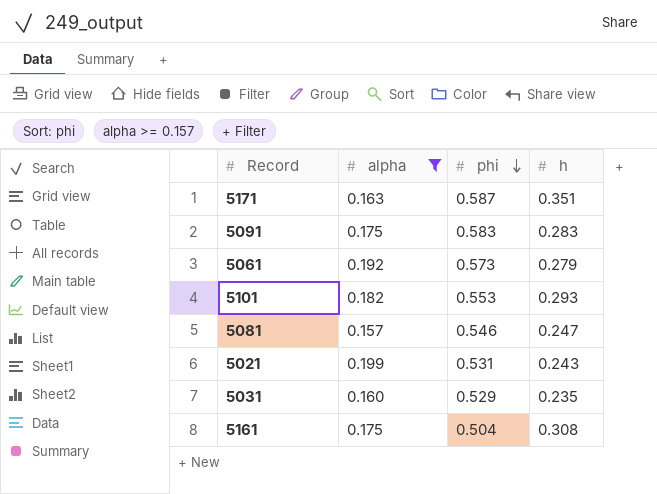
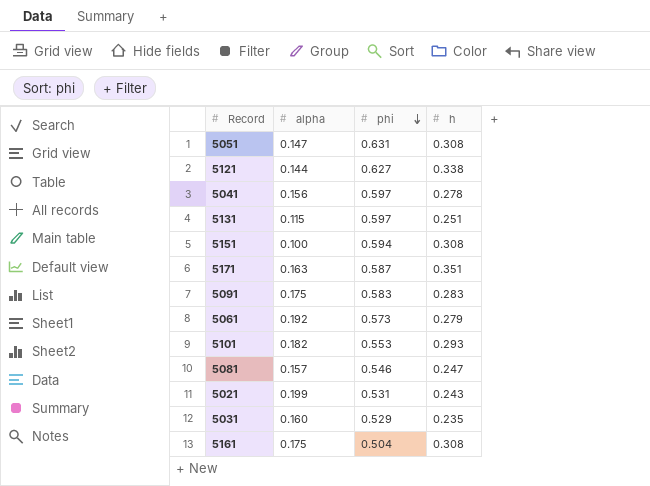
filter: alpha >= 0.157 -> none

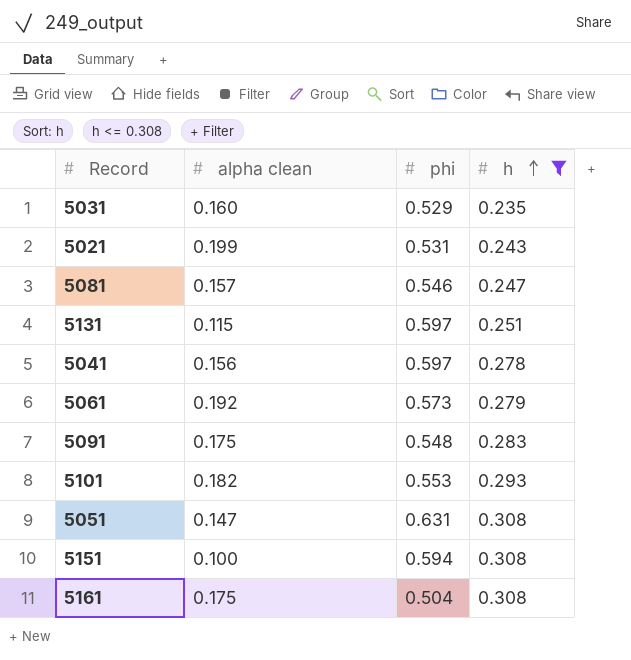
filter: none -> h <= 0.308
row order: phi descending -> h ascending
column name: alpha -> alpha clean
5091 | phi: 0.583 -> 0.548

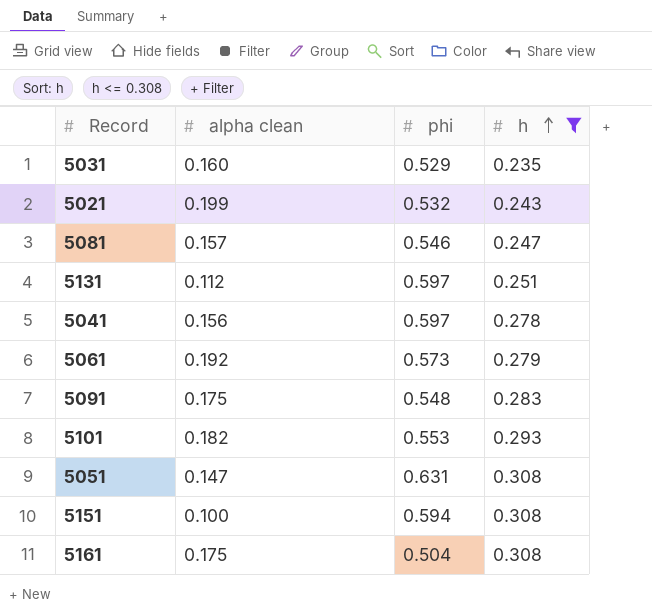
5021 | phi: 0.531 -> 0.532
5131 | alpha clean: 0.115 -> 0.112

